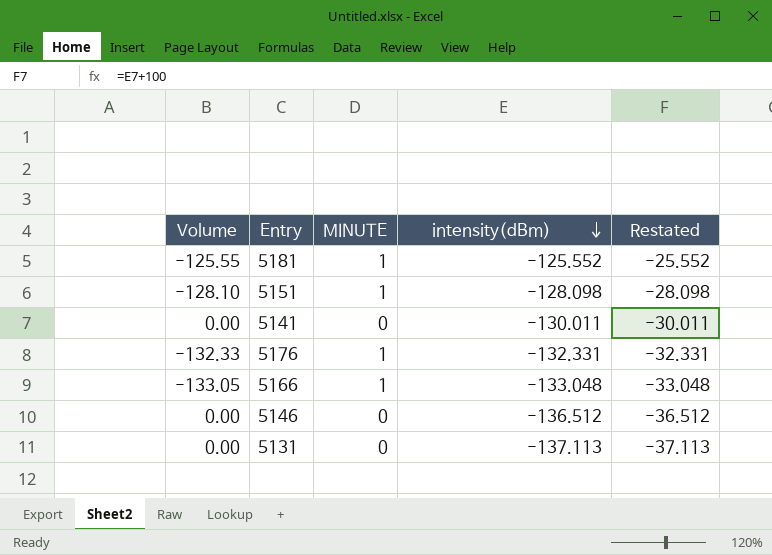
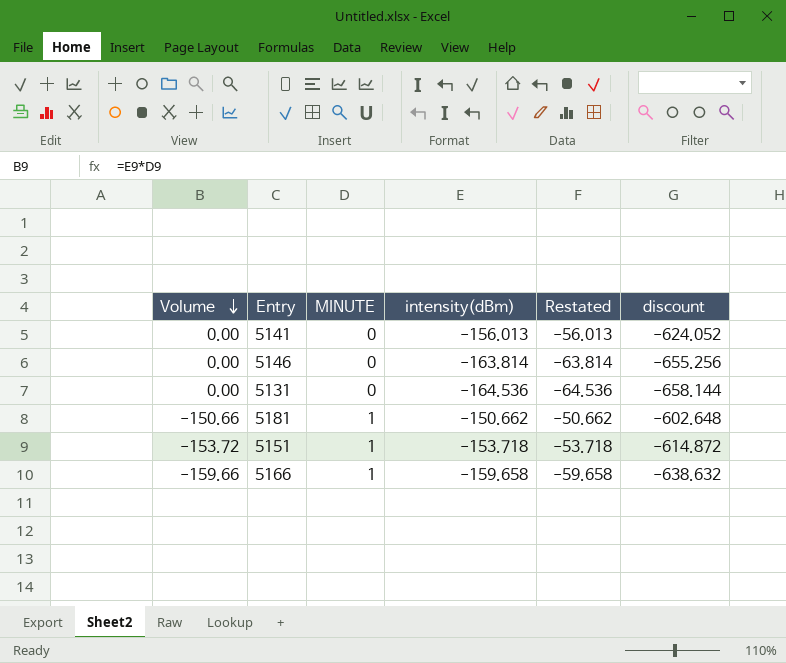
row order: intensity(dBm) descending -> Volume descending
column discount | formula: none -> [intensity(dBm)] * 4
row 5176: -132.33 | 1 | -132.331 | -32.331 -> none
5141 | intensity(dBm): -130.011 -> -156.013
5141 | Restated: -30.011 -> -56.013
5146 | intensity(dBm): -136.512 -> -163.814
5146 | Restated: -36.512 -> -63.814
5131 | intensity(dBm): -137.113 -> -164.536
5131 | Restated: -37.113 -> -64.536
5181 | Volume: -125.55 -> -150.66
5181 | intensity(dBm): -125.552 -> -150.662
5181 | Restated: -25.552 -> -50.662
5151 | Volume: -128.10 -> -153.72
5151 | intensity(dBm): -128.098 -> -153.718
5151 | Restated: -28.098 -> -53.718
5166 | Volume: -133.05 -> -159.66
5166 | intensity(dBm): -133.048 -> -159.658
5166 | Restated: -33.048 -> -59.658

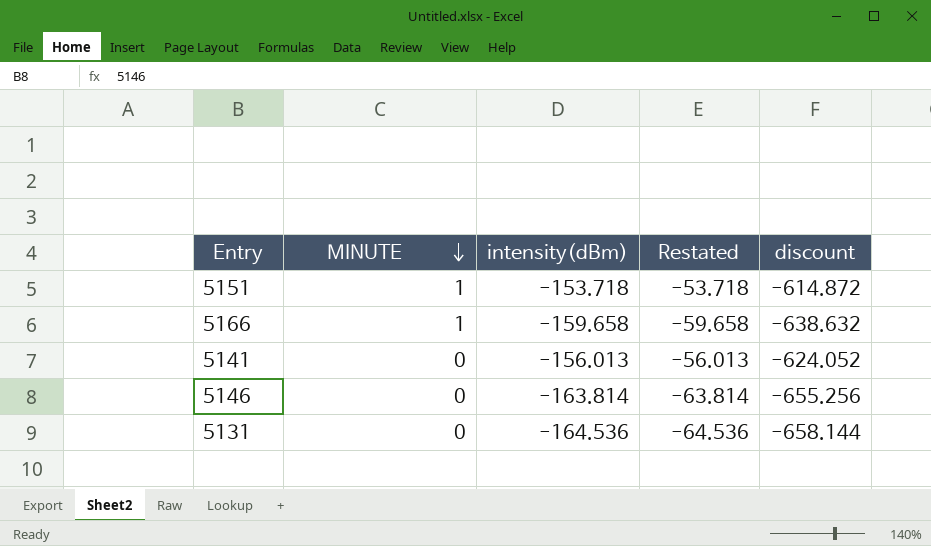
row order: Volume descending -> MINUTE descending
column Volume | formula: [MINUTE] * [intensity(dBm)] -> none
row 5181: -150.66 | 1 | -150.662 | -50.662 | -602.648 -> none

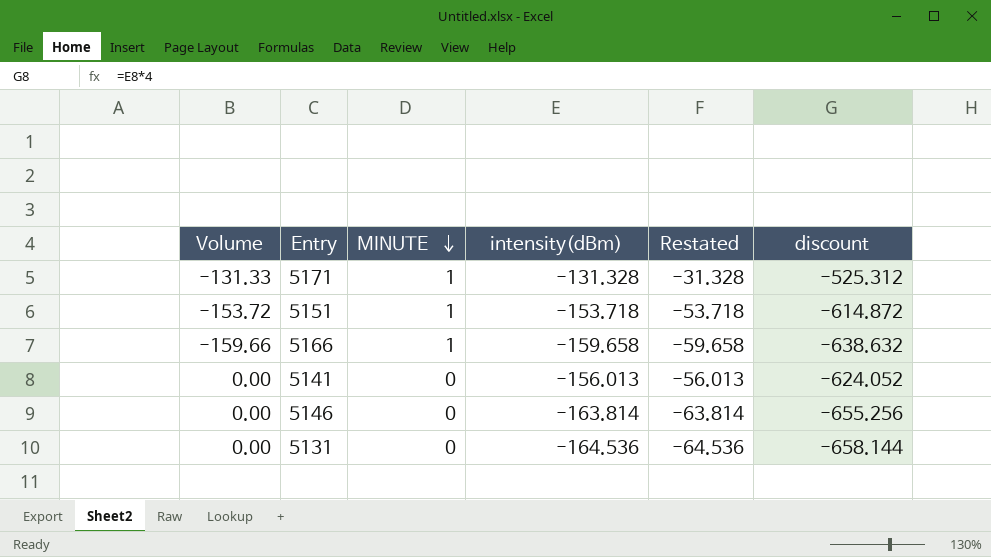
column Volume | formula: none -> [MINUTE] * [intensity(dBm)]
row 5171: none -> -131.33 | 1 | -131.328 | -31.328 | -525.312

